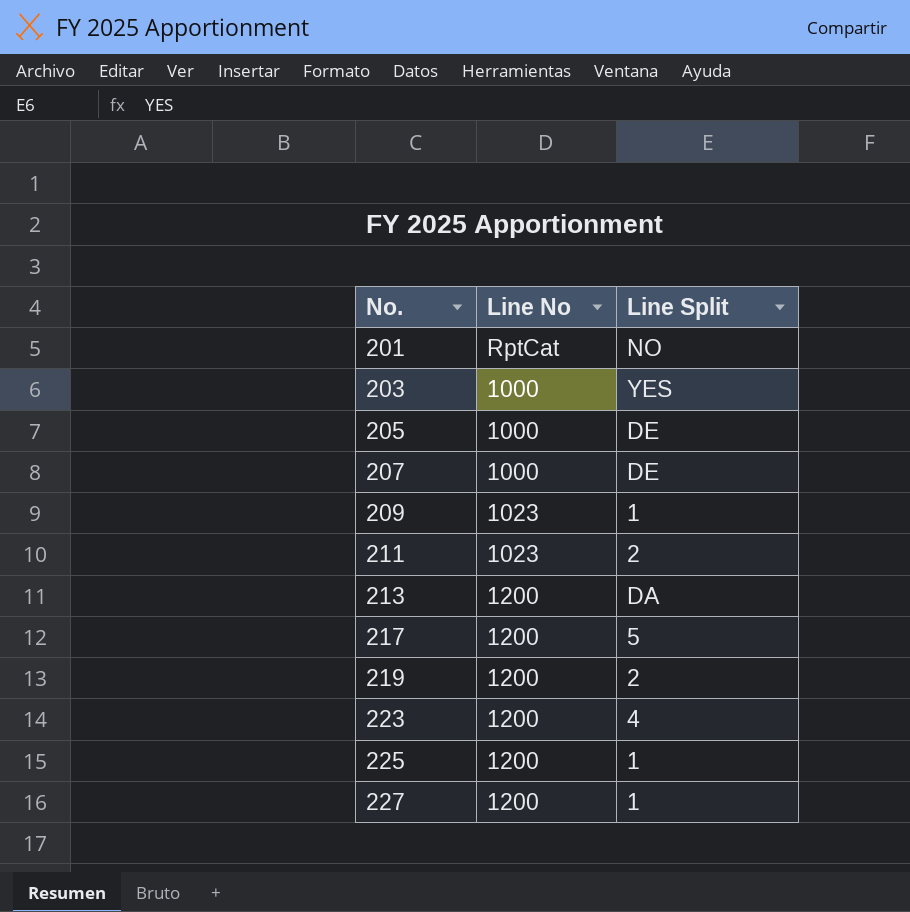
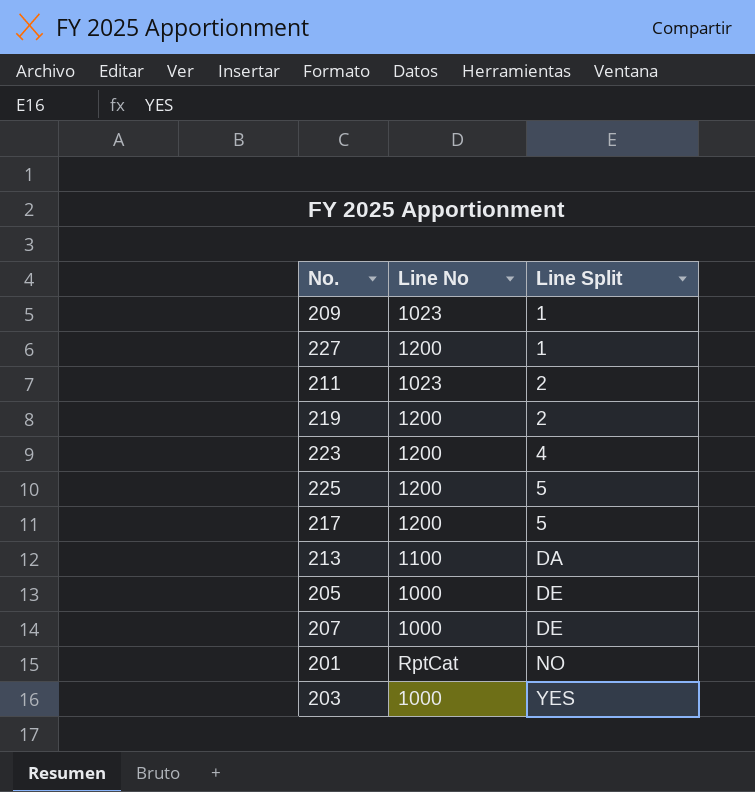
row order: No. ascending -> Line Split ascending
225 | Line Split: 1 -> 5
213 | Line No: 1200 -> 1100

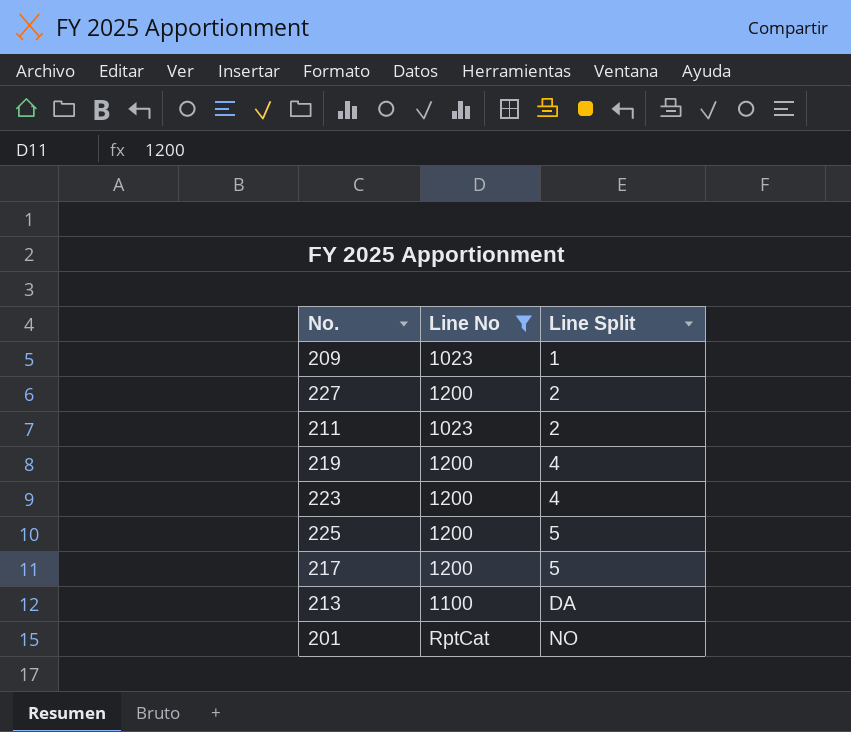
filter: none -> Line No != 1000
227 | Line Split: 1 -> 2
219 | Line Split: 2 -> 4

